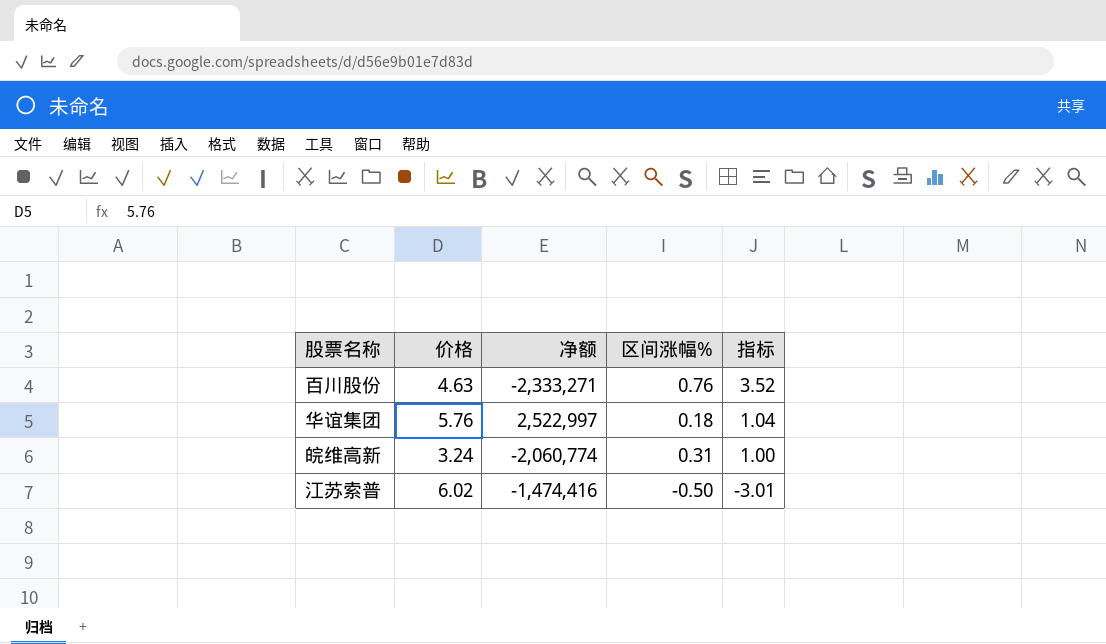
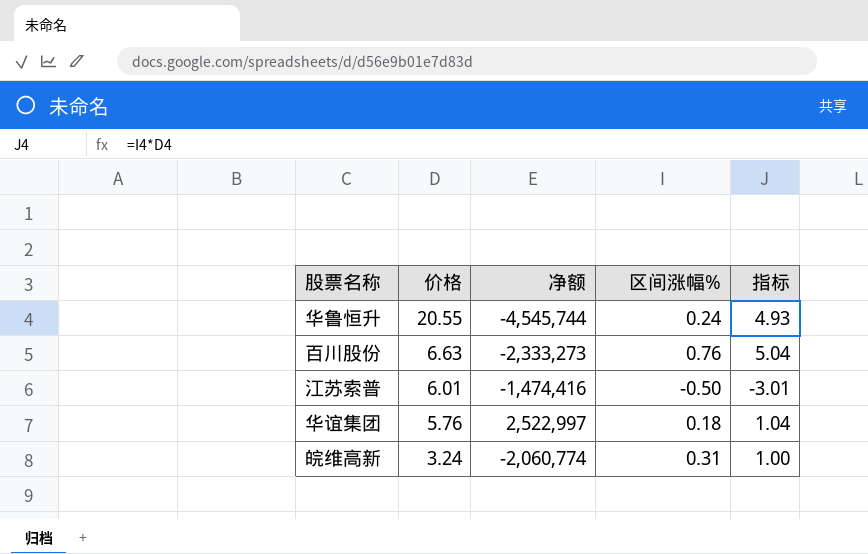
row order: 指标 descending -> 价格 descending
row 华鲁恒升: none -> 20.55 | -4,545,744 | 0.24 | 4.93
百川股份 | 价格: 4.63 -> 6.63
百川股份 | 净额: -2,333,271 -> -2,333,273
百川股份 | 指标: 3.52 -> 5.04
江苏索普 | 价格: 6.02 -> 6.01

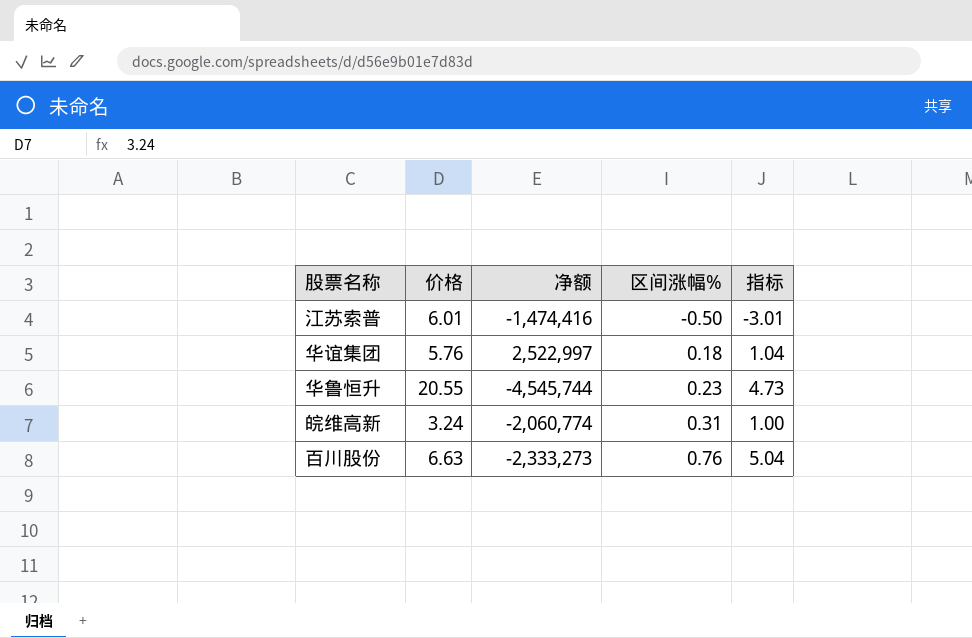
row order: 价格 descending -> 区间涨幅% ascending
华鲁恒升 | 区间涨幅%: 0.24 -> 0.23
华鲁恒升 | 指标: 4.93 -> 4.73

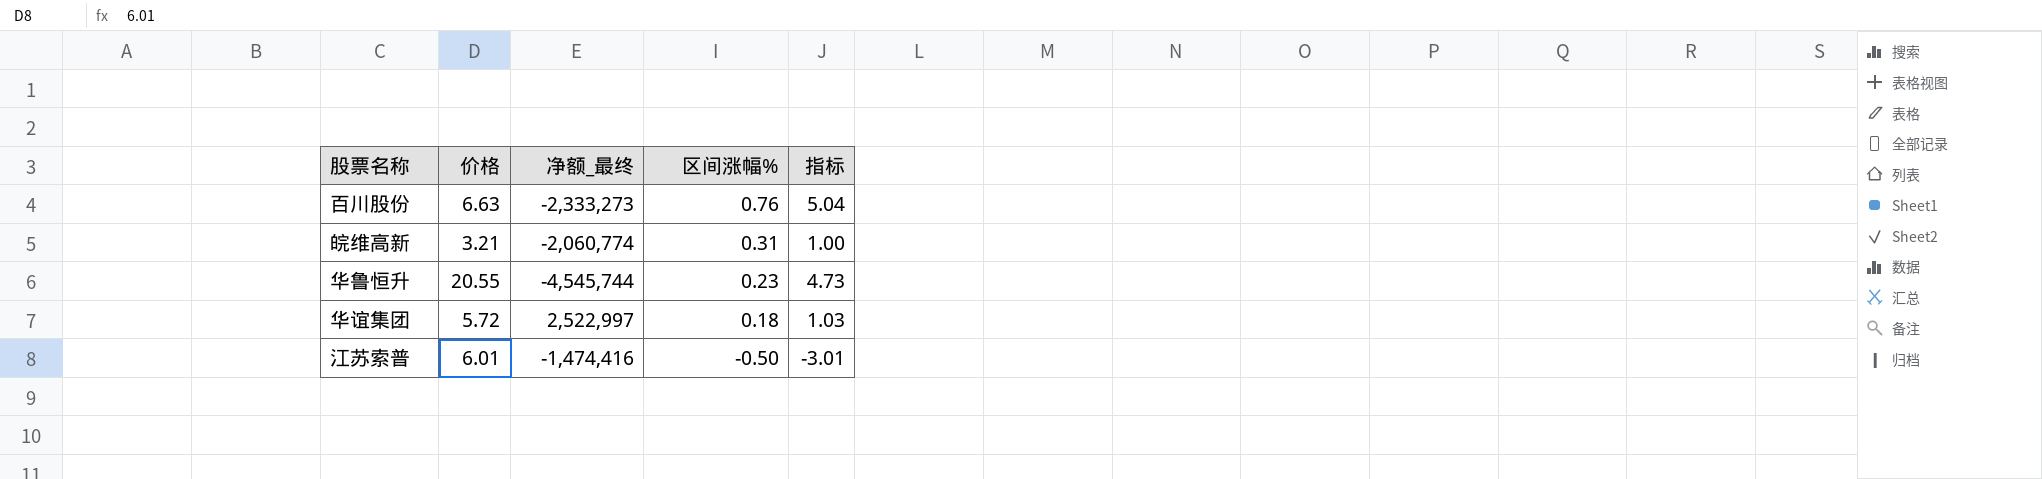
row order: 区间涨幅% ascending -> 区间涨幅% descending
column name: 净额 -> 净额_最终
皖维高新 | 价格: 3.24 -> 3.21
华谊集团 | 价格: 5.76 -> 5.72
华谊集团 | 指标: 1.04 -> 1.03

